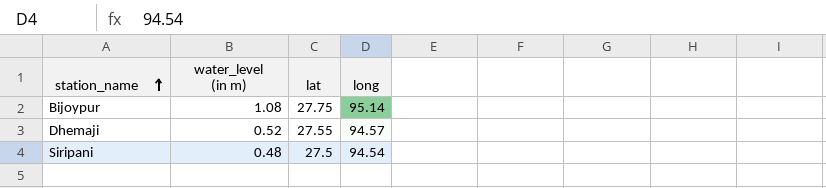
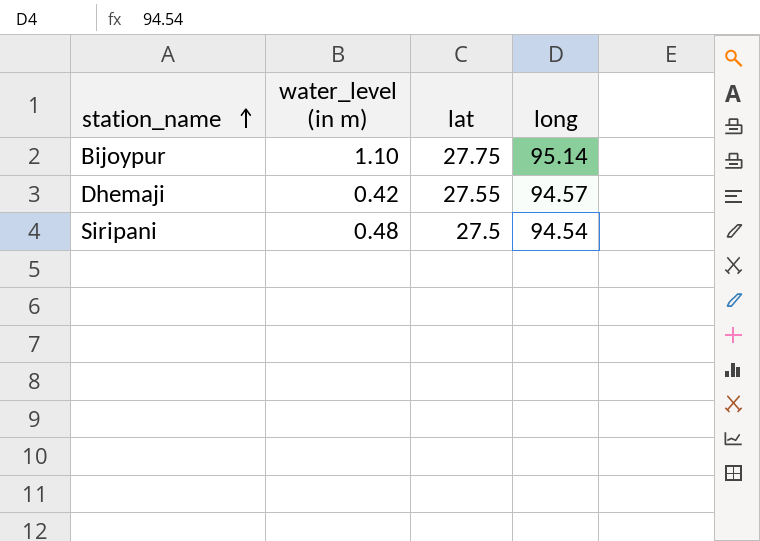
Bijoypur | water_level (in m): 1.08 -> 1.10
Dhemaji | water_level (in m): 0.52 -> 0.42

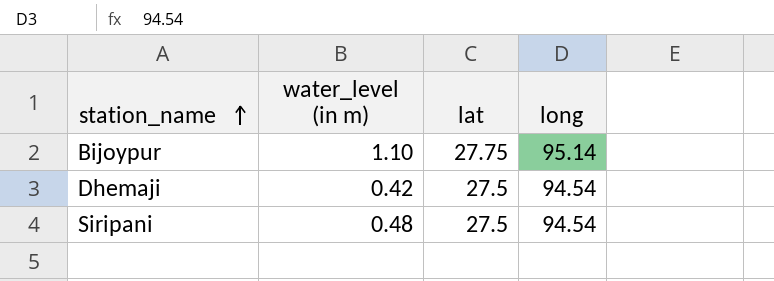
Dhemaji | lat: 27.55 -> 27.5
Dhemaji | long: 94.57 -> 94.54

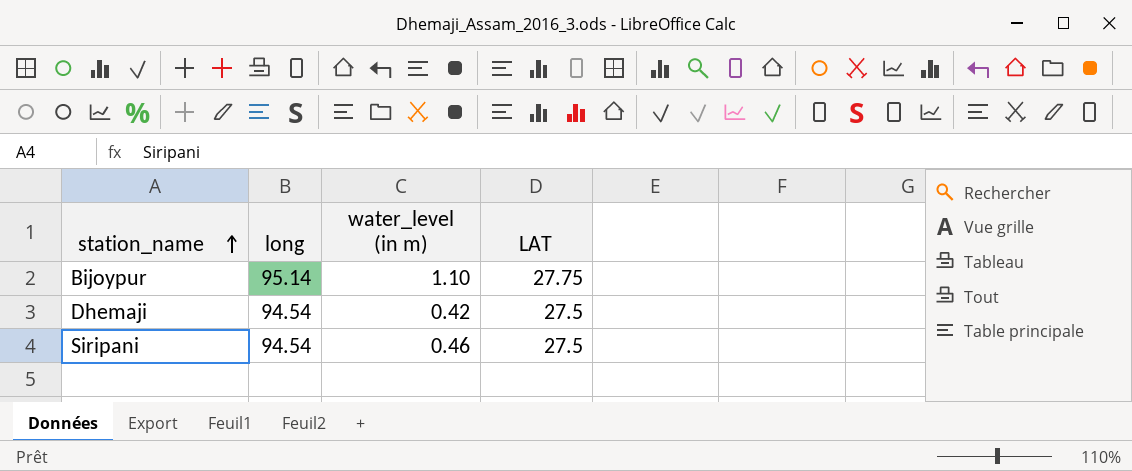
column long | position: 4 -> 2
column name: lat -> LAT
Siripani | water_level (in m): 0.48 -> 0.46

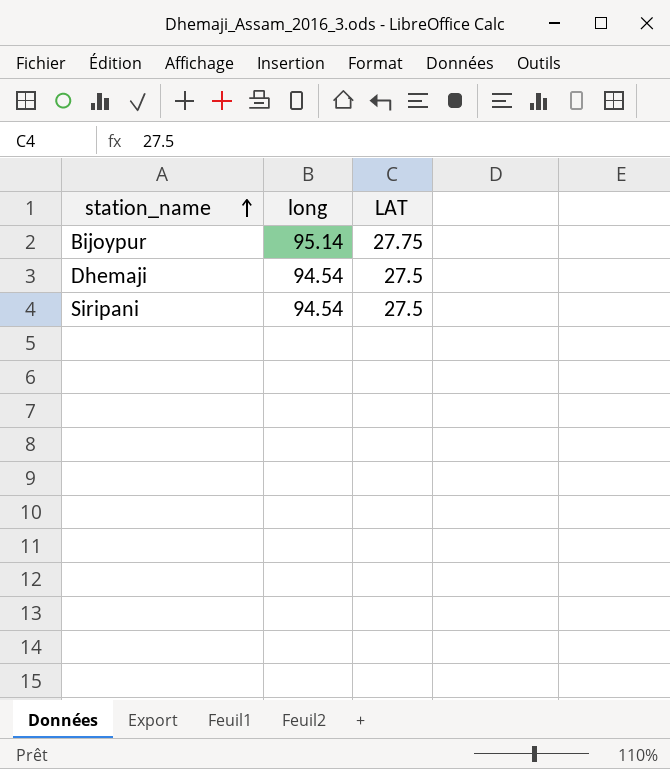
column water_level (in m) | position: 3 -> none

